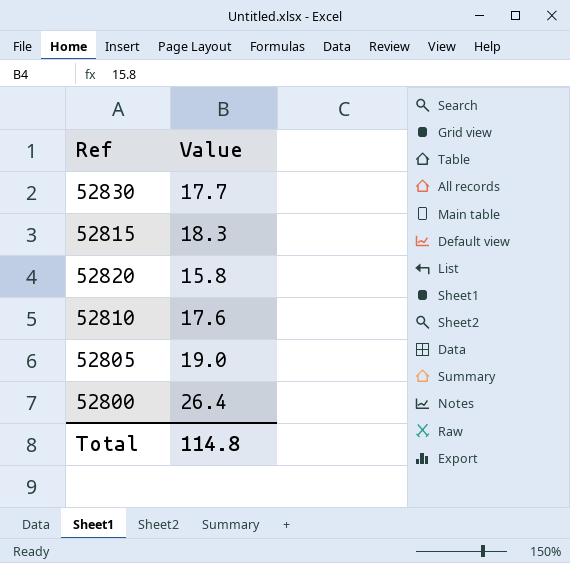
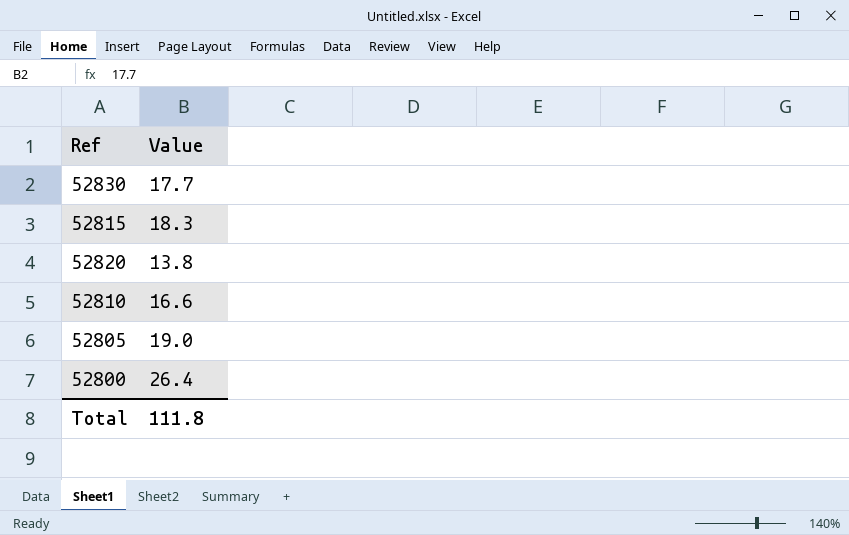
52820 | Value: 15.8 -> 13.8
52810 | Value: 17.6 -> 16.6
Total | Value: 114.8 -> 111.8

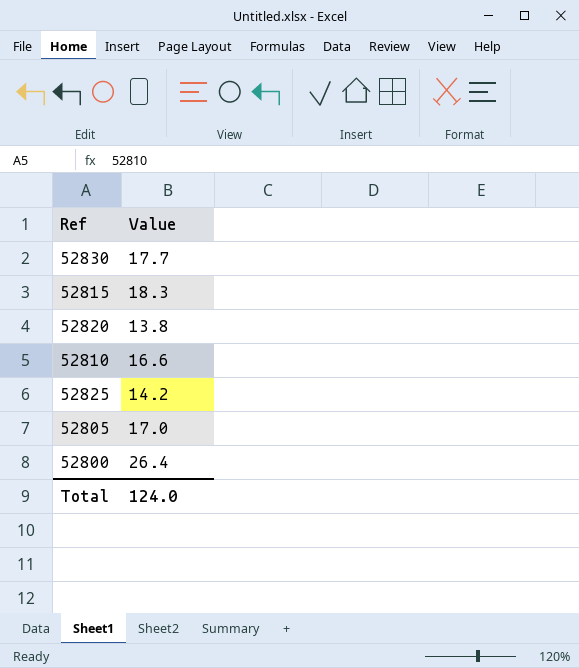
row 52825: none -> 14.2
52805 | Value: 19.0 -> 17.0
Total | Value: 111.8 -> 124.0

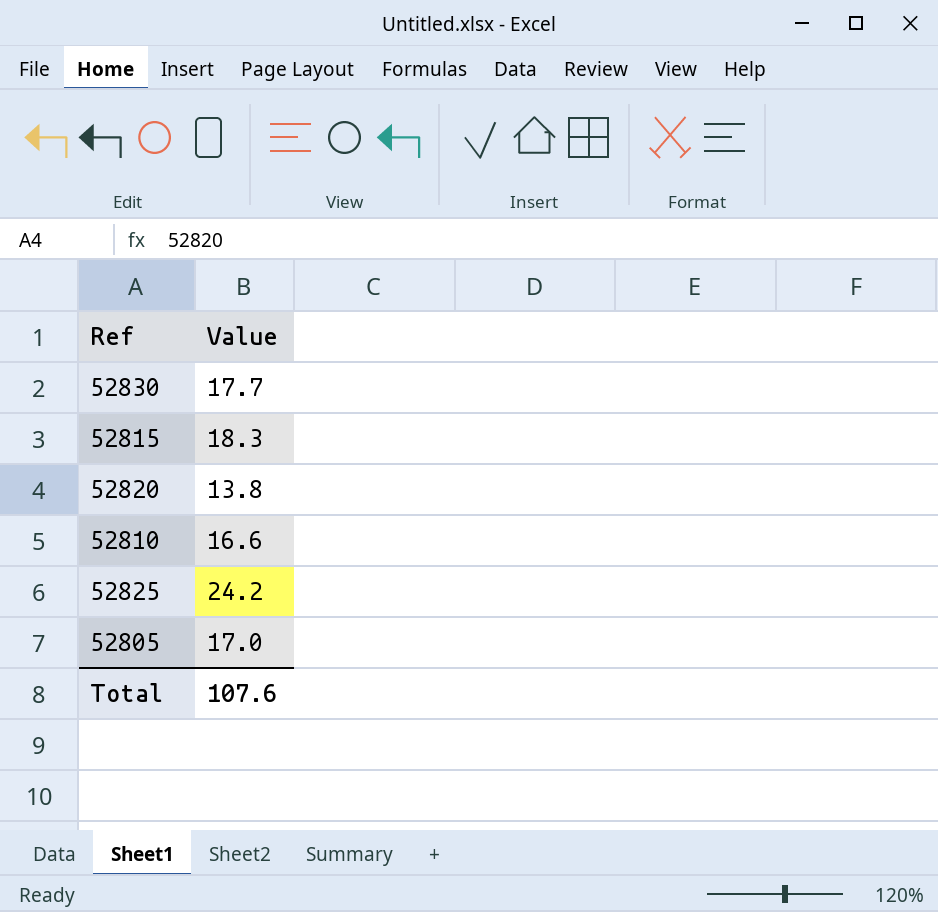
row 52800: 26.4 -> none
52825 | Value: 14.2 -> 24.2
Total | Value: 124.0 -> 107.6

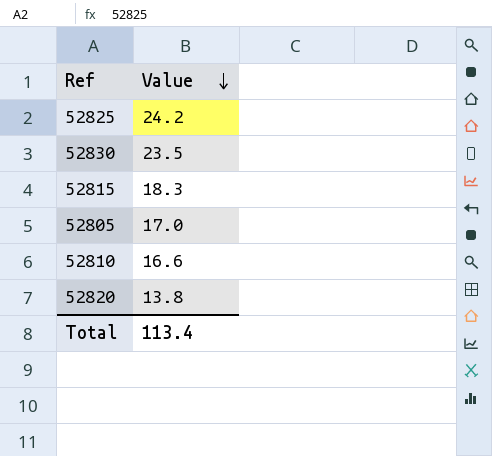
row order: none -> Value descending
52830 | Value: 17.7 -> 23.5
Total | Value: 107.6 -> 113.4

